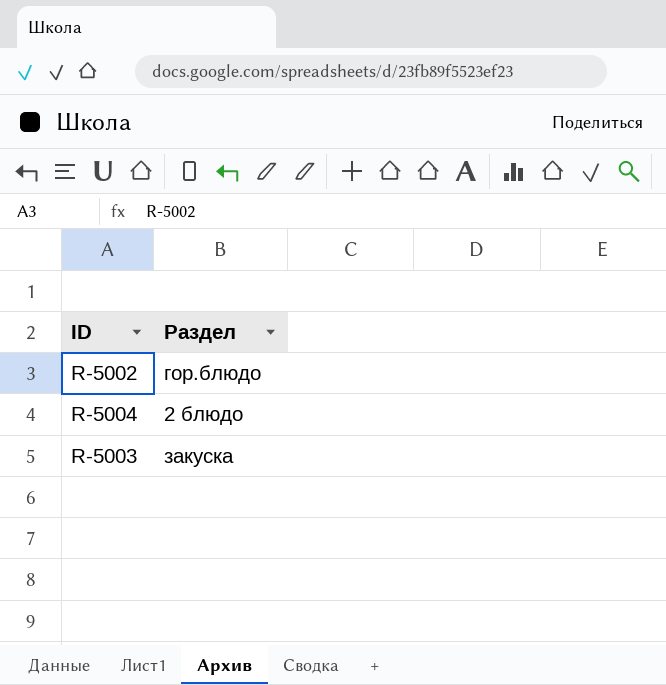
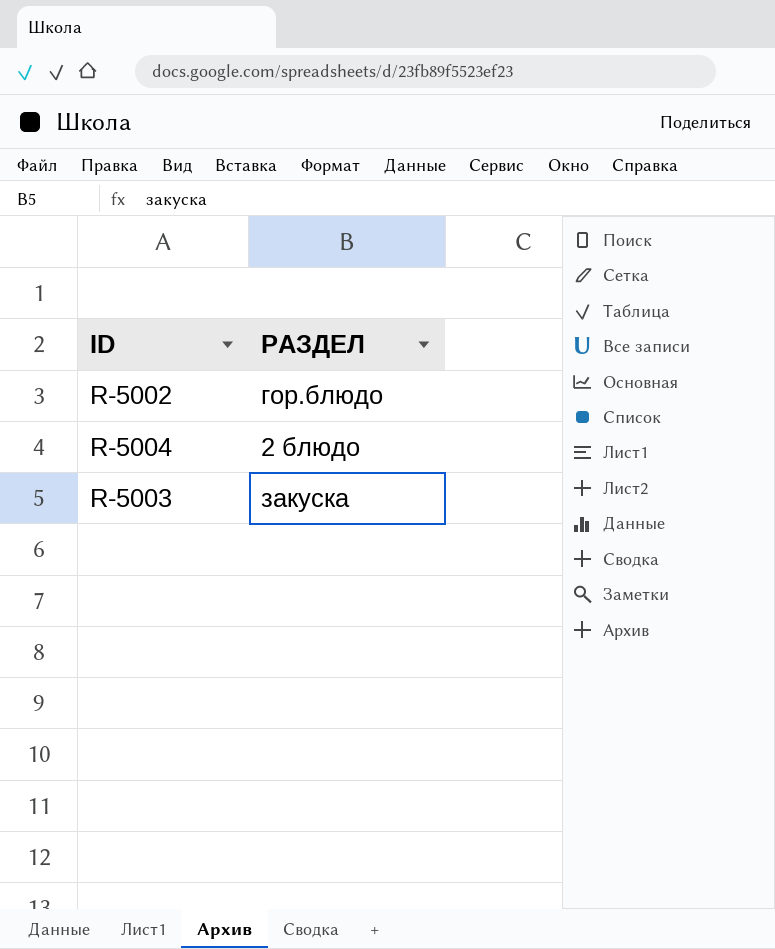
column name: Раздел -> РАЗДЕЛ

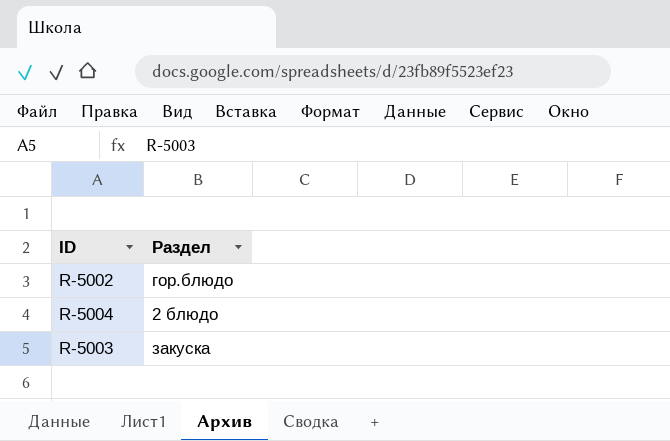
column name: РАЗДЕЛ -> Раздел

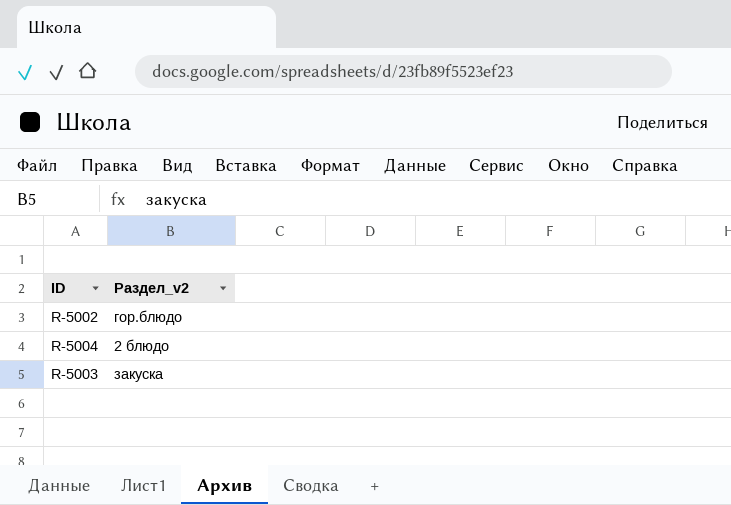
column name: Раздел -> Раздел_v2

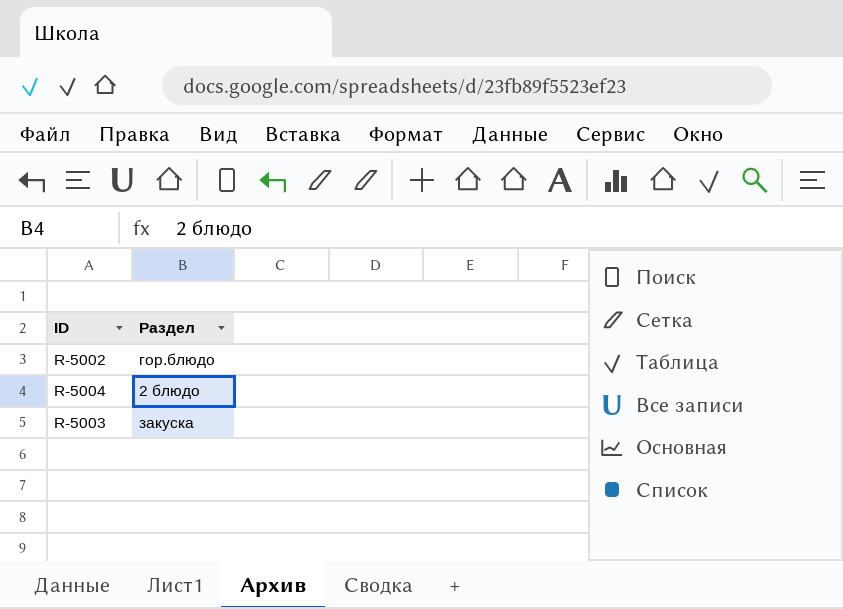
column name: Раздел_v2 -> Раздел

